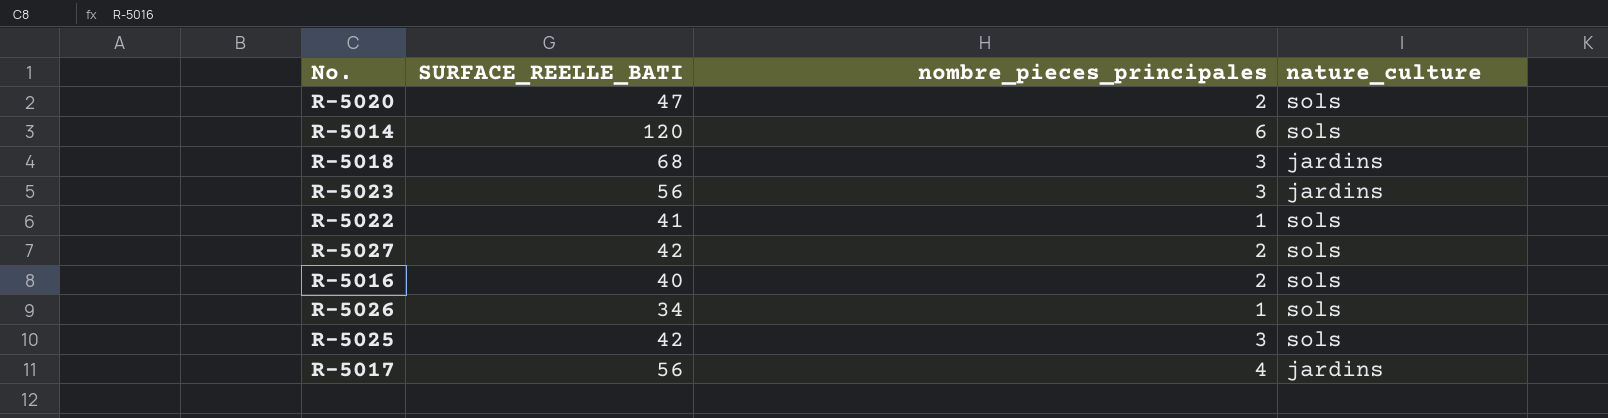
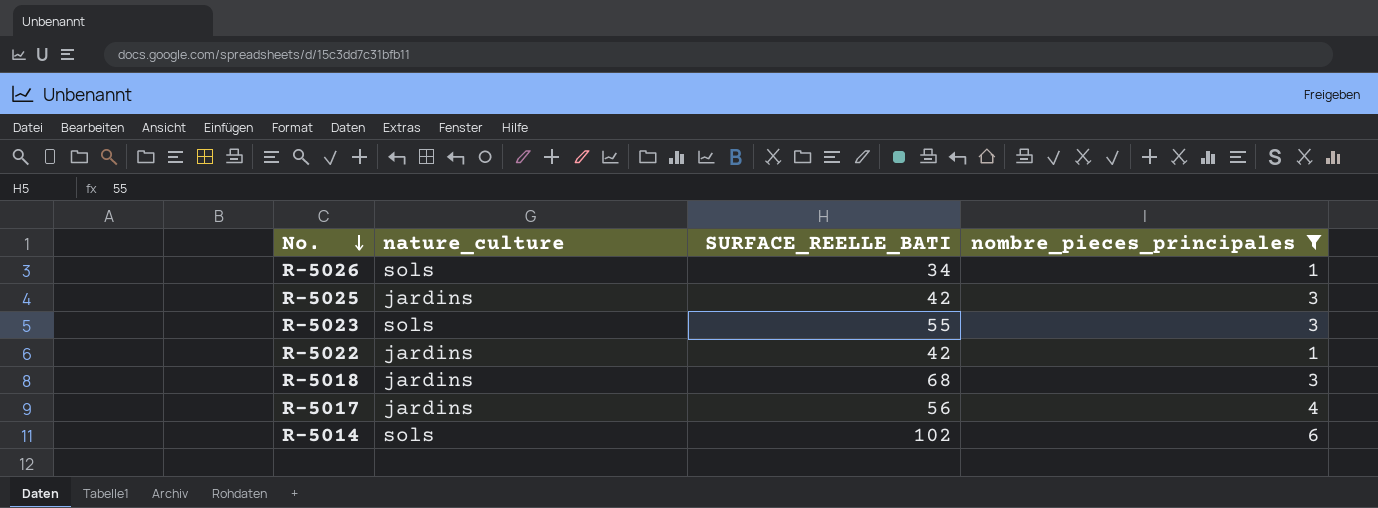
filter: none -> nombre_pieces_principales != 2
row order: none -> No. descending
column nature_culture | position: 4 -> 2
R-5025 | nature_culture: sols -> jardins
R-5023 | nature_culture: jardins -> sols
R-5023 | SURFACE_REELLE_BATI: 56 -> 55
R-5022 | nature_culture: sols -> jardins
R-5022 | SURFACE_REELLE_BATI: 41 -> 42
R-5014 | SURFACE_REELLE_BATI: 120 -> 102

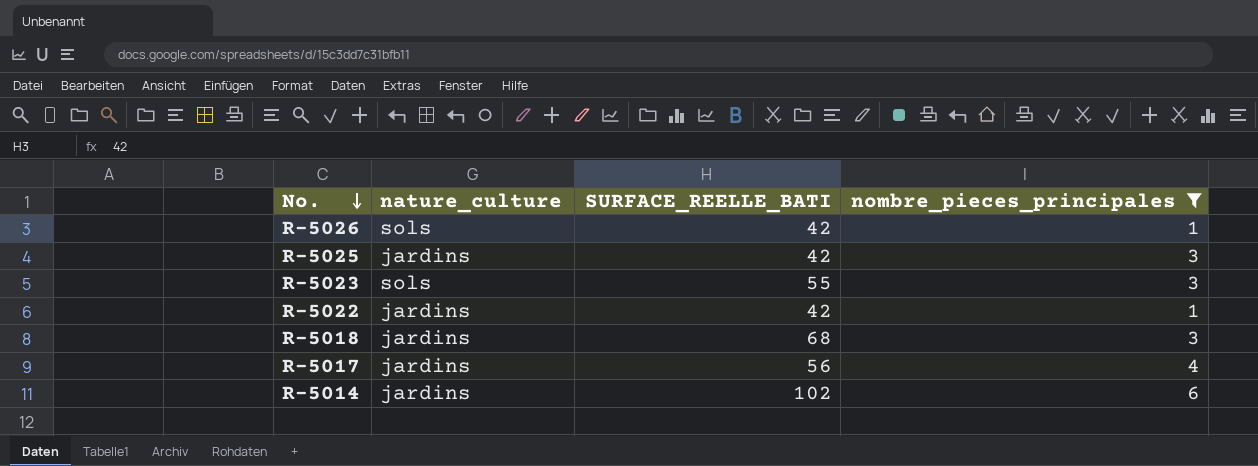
R-5026 | SURFACE_REELLE_BATI: 34 -> 42
R-5014 | nature_culture: sols -> jardins

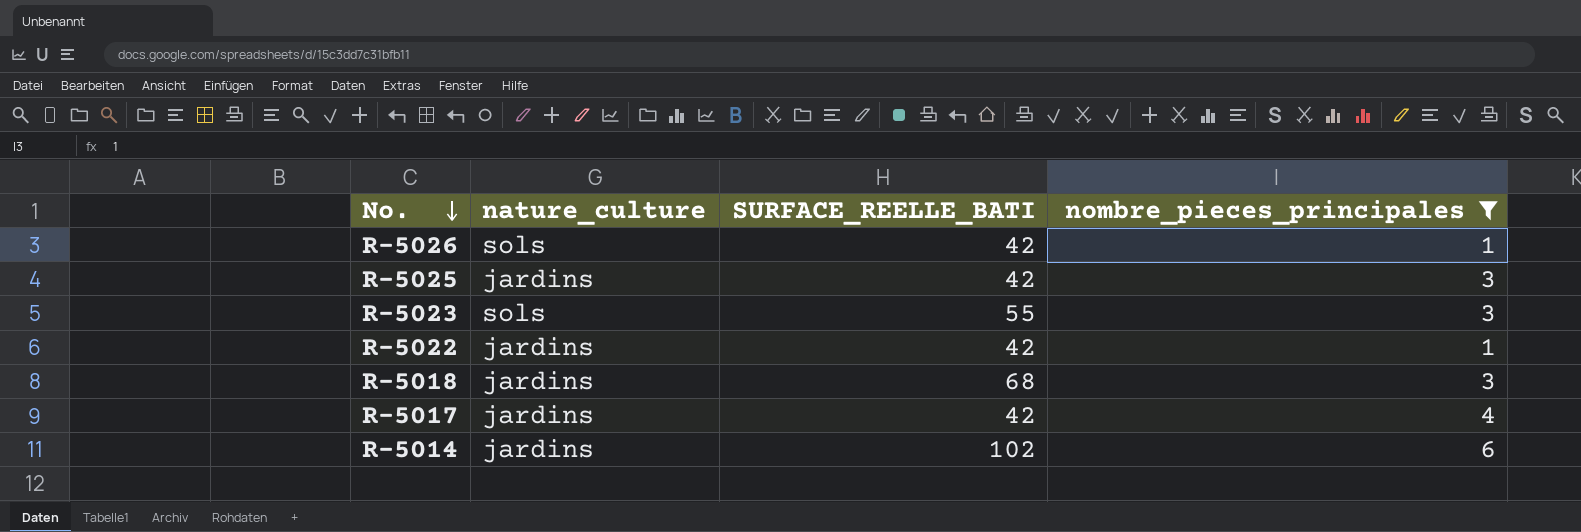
R-5017 | SURFACE_REELLE_BATI: 56 -> 42

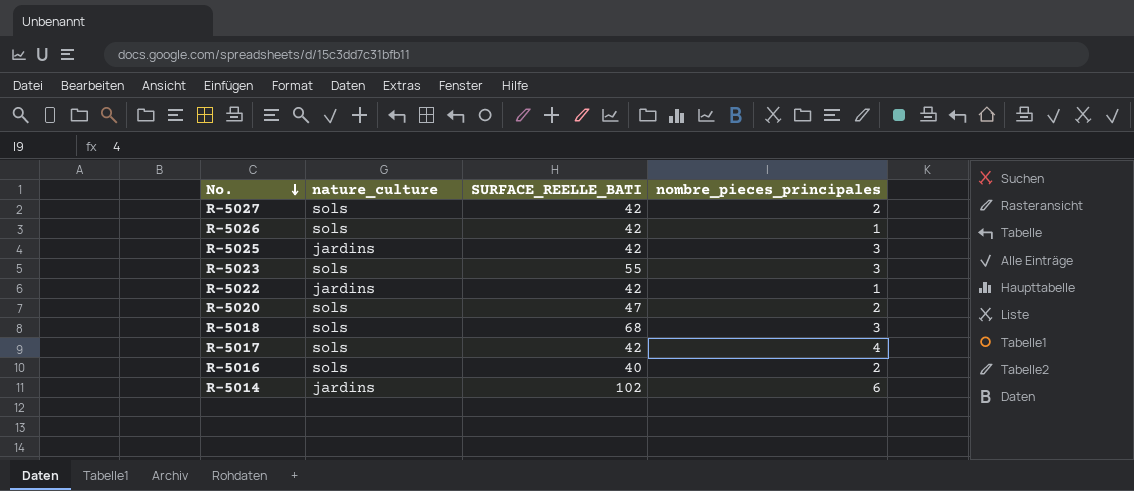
filter: nombre_pieces_principales != 2 -> none
R-5018 | nature_culture: jardins -> sols
R-5017 | nature_culture: jardins -> sols

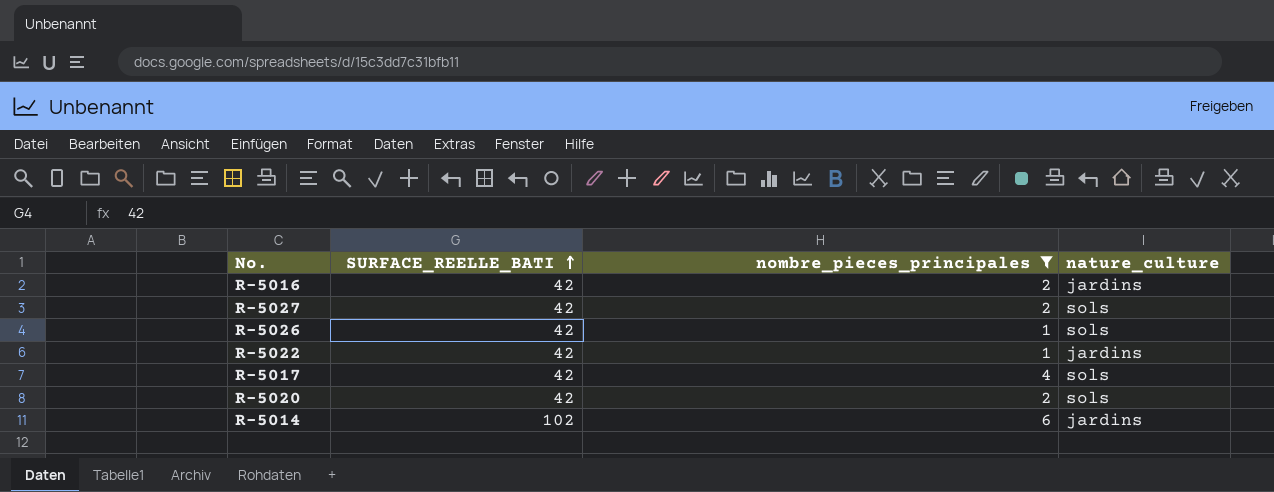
filter: none -> nombre_pieces_principales != 3
row order: No. descending -> SURFACE_REELLE_BATI ascending
column nature_culture | position: 2 -> 4
R-5016 | SURFACE_REELLE_BATI: 40 -> 42
R-5016 | nature_culture: sols -> jardins
R-5020 | SURFACE_REELLE_BATI: 47 -> 42

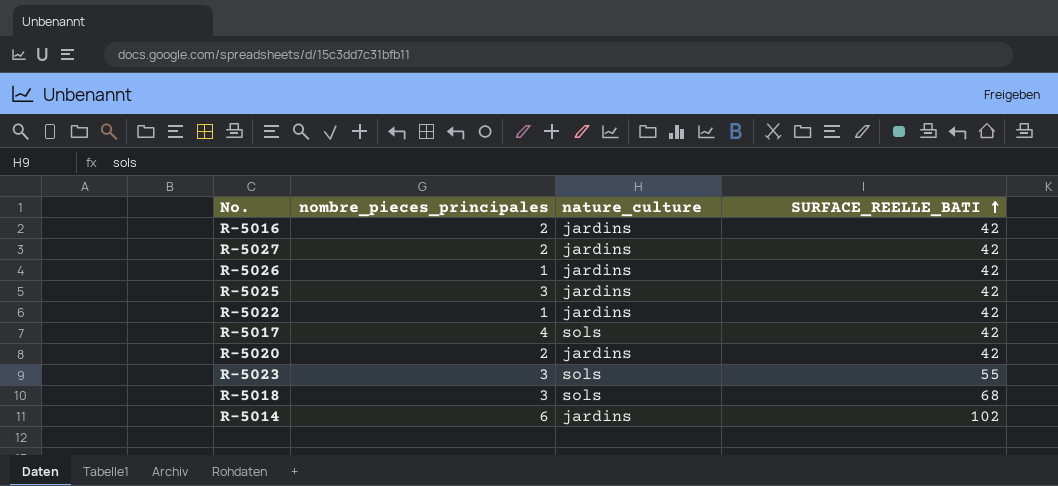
filter: nombre_pieces_principales != 3 -> none
column SURFACE_REELLE_BATI | position: 2 -> 4
R-5027 | nature_culture: sols -> jardins
R-5026 | nature_culture: sols -> jardins
R-5020 | nature_culture: sols -> jardins

